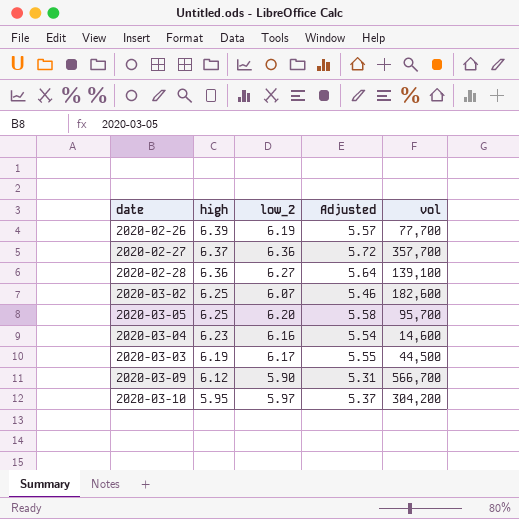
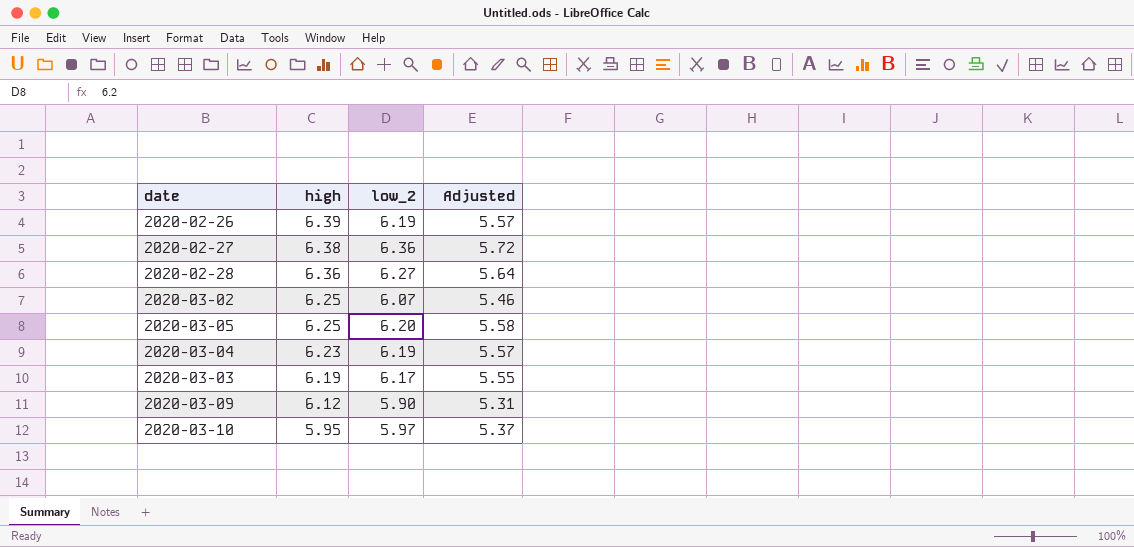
column vol | position: 5 -> none
2020-02-27 | high: 6.37 -> 6.38
2020-03-04 | low_2: 6.16 -> 6.19
2020-03-04 | Adjusted: 5.54 -> 5.57

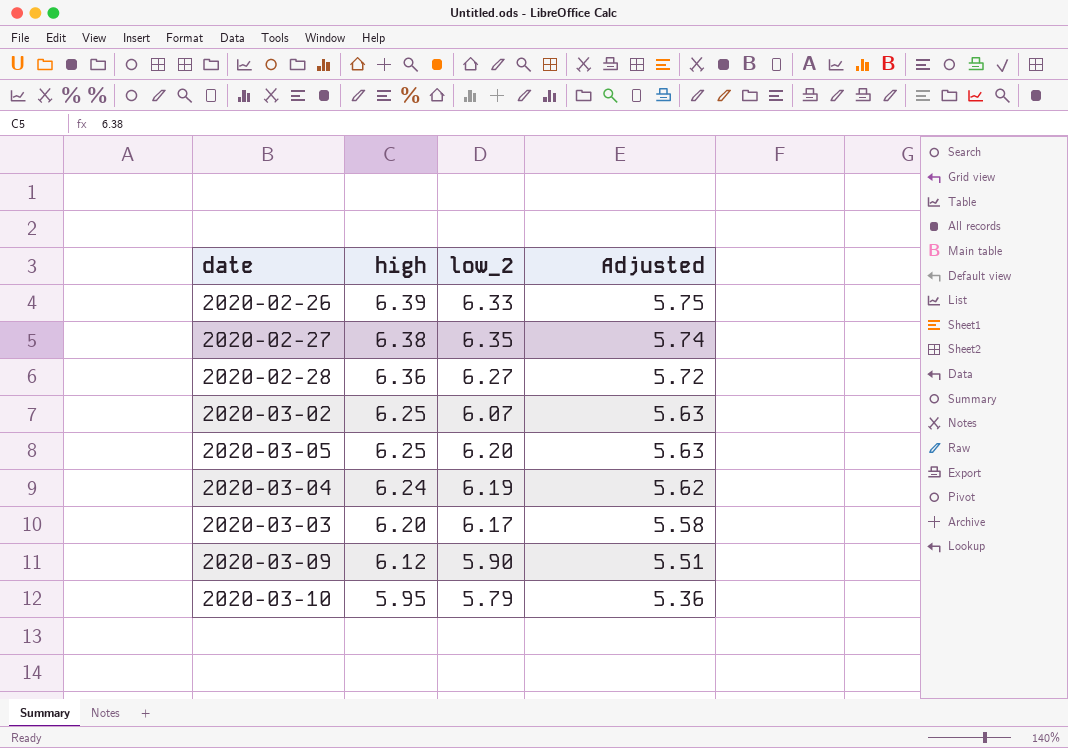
column Adjusted | formula: [low_2] * 0.9 -> [high] * 0.9
2020-02-26 | low_2: 6.19 -> 6.33
2020-02-27 | low_2: 6.36 -> 6.35
2020-03-04 | high: 6.23 -> 6.24
2020-03-03 | high: 6.19 -> 6.20
2020-03-10 | low_2: 5.97 -> 5.79

